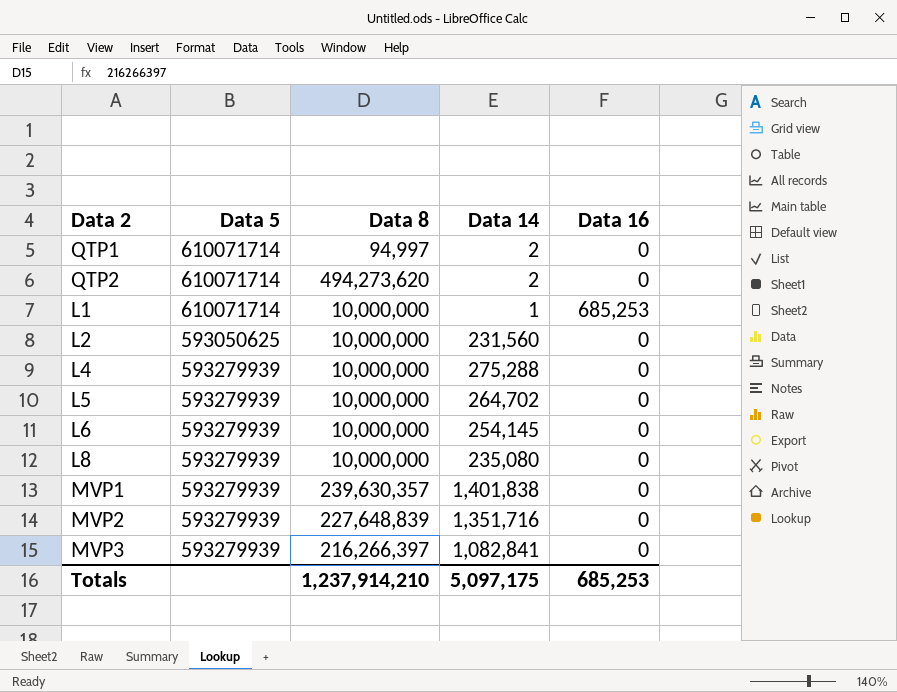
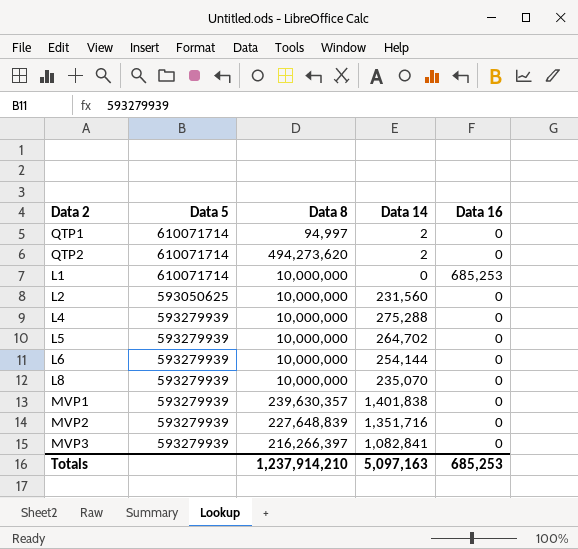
L1 | Data 14: 1 -> 0
L6 | Data 14: 254,145 -> 254,144
L8 | Data 14: 235,080 -> 235,070
Totals | Data 14: 5,097,175 -> 5,097,163

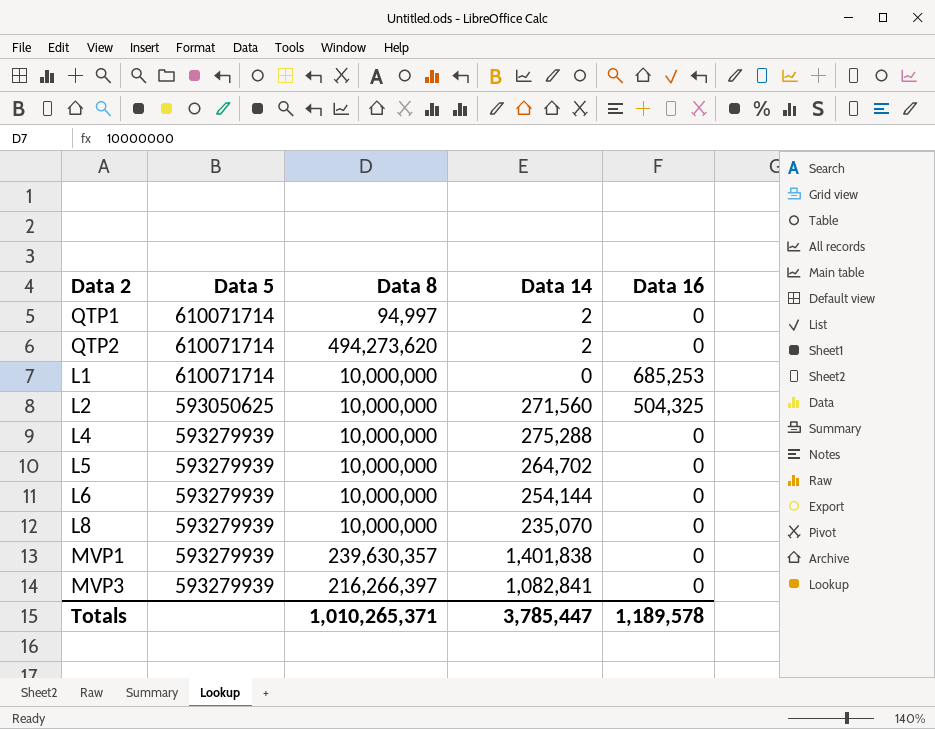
row MVP2: 593279939 | 227,648,839 | 1,351,716 | 0 -> none
L2 | Data 14: 231,560 -> 271,560
L2 | Data 16: 0 -> 504,325
Totals | Data 8: 1,237,914,210 -> 1,010,265,371
Totals | Data 14: 5,097,163 -> 3,785,447
Totals | Data 16: 685,253 -> 1,189,578

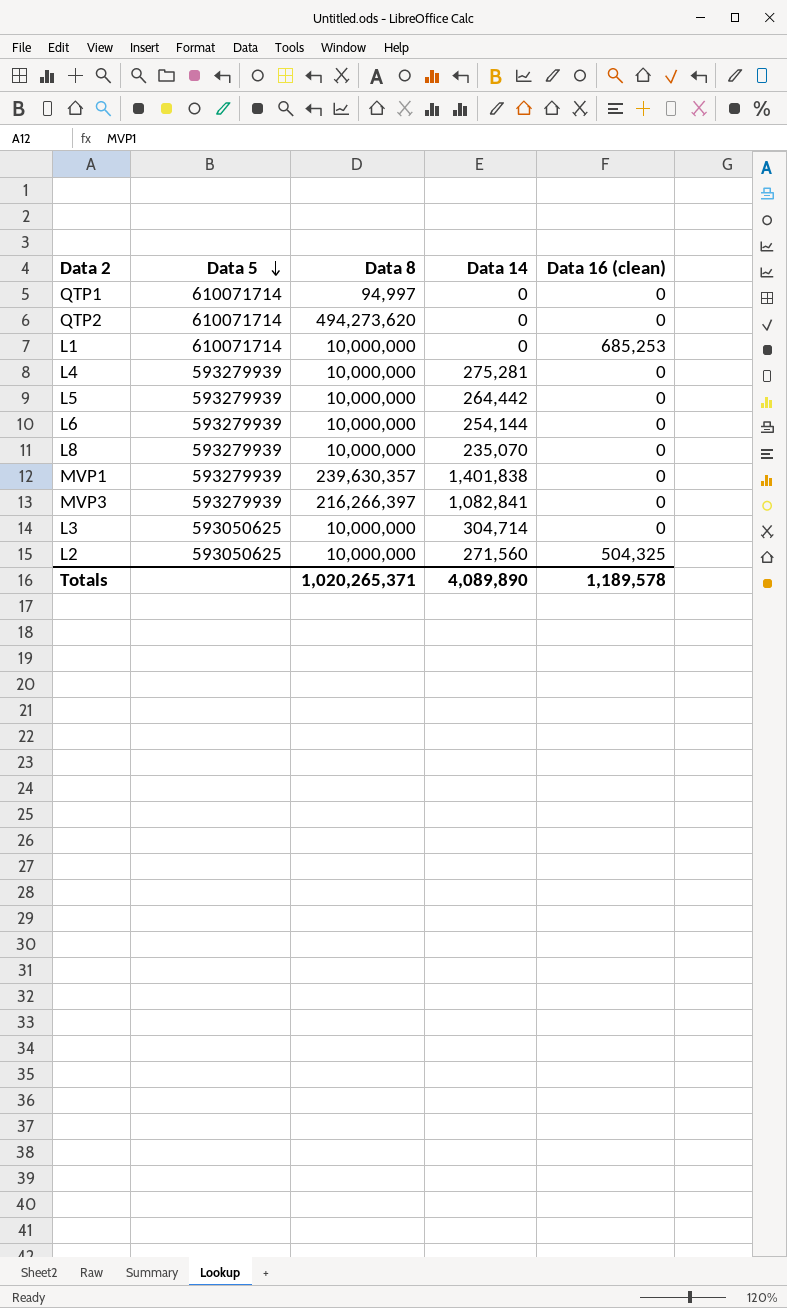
row order: none -> Data 5 descending
column name: Data 16 -> Data 16 (clean)
QTP1 | Data 14: 2 -> 0
QTP2 | Data 14: 2 -> 0
L4 | Data 14: 275,288 -> 275,281
L5 | Data 14: 264,702 -> 264,442
row L3: none -> 593050625 | 10,000,000 | 304,714 | 0
Totals | Data 8: 1,010,265,371 -> 1,020,265,371
Totals | Data 14: 3,785,447 -> 4,089,890

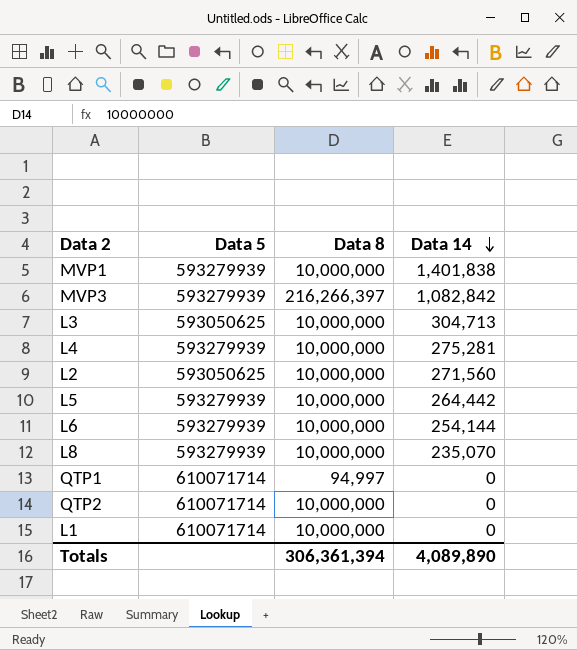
row order: Data 5 descending -> Data 14 descending
column Data 16 (clean) | position: 5 -> none
MVP1 | Data 8: 239,630,357 -> 10,000,000
MVP3 | Data 14: 1,082,841 -> 1,082,842
L3 | Data 14: 304,714 -> 304,713
QTP2 | Data 8: 494,273,620 -> 10,000,000
Totals | Data 8: 1,020,265,371 -> 306,361,394

